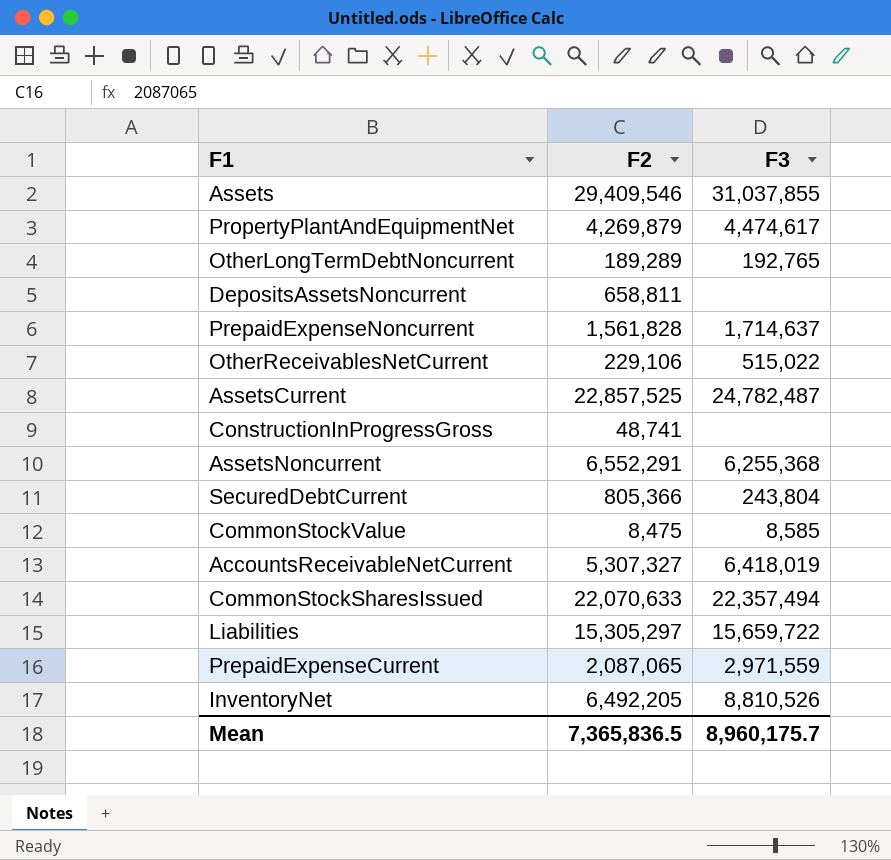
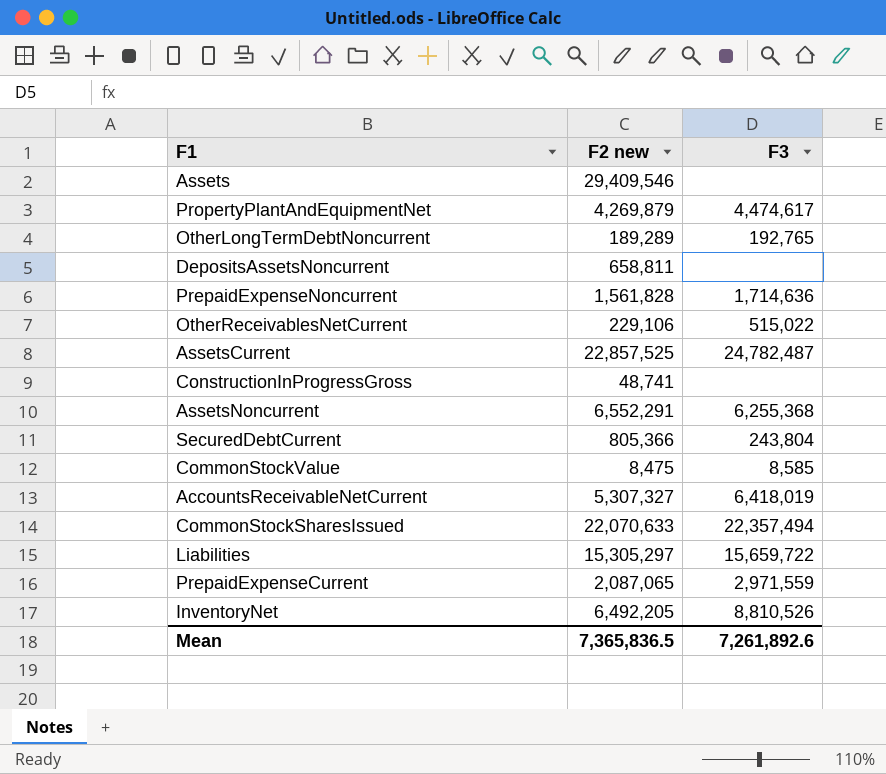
column name: F2 -> F2 new
Assets | F3: 31,037,855 -> none
PrepaidExpenseNoncurrent | F3: 1,714,637 -> 1,714,636
Mean | F3: 8,960,175.7 -> 7,261,892.6

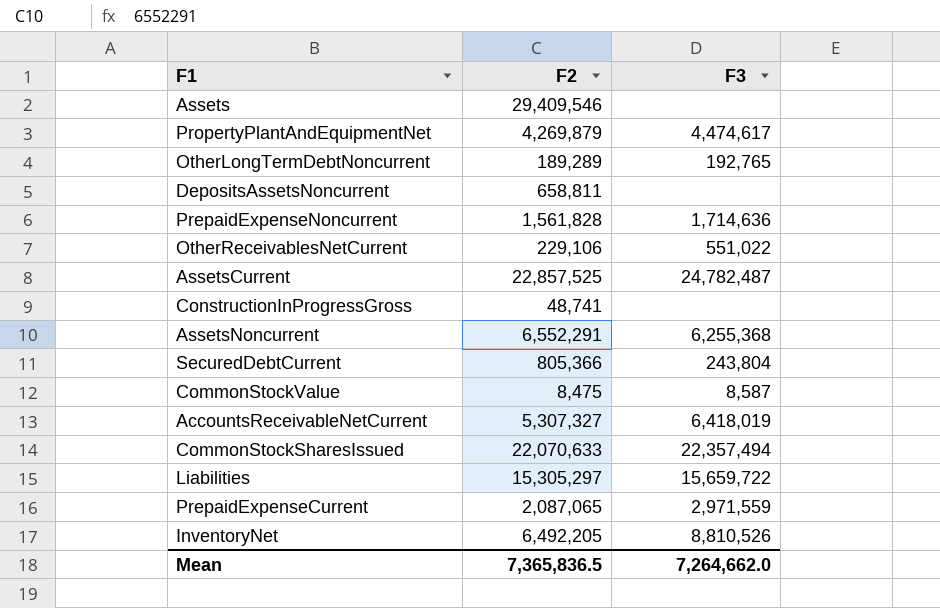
column name: F2 new -> F2
OtherReceivablesNetCurrent | F3: 515,022 -> 551,022
CommonStockValue | F3: 8,585 -> 8,587
Mean | F3: 7,261,892.6 -> 7,264,662.0

